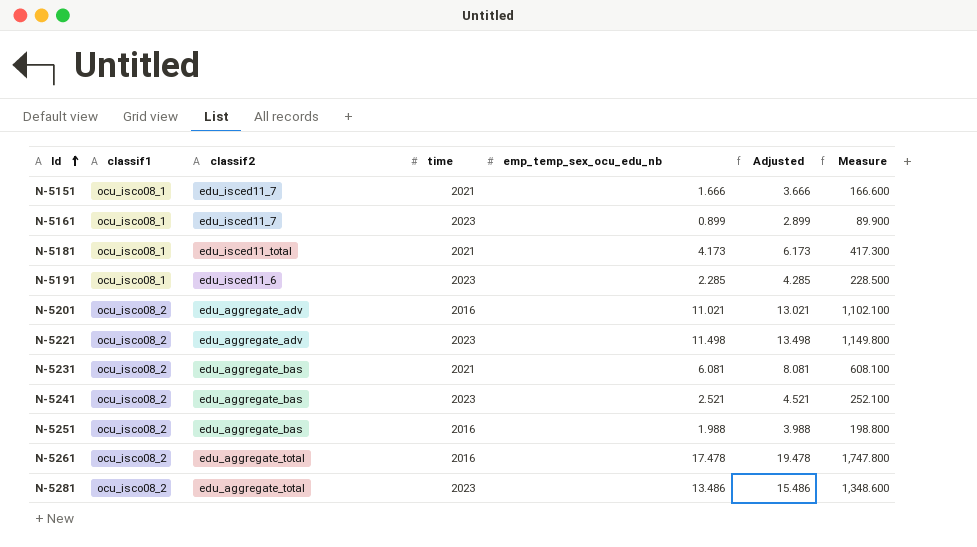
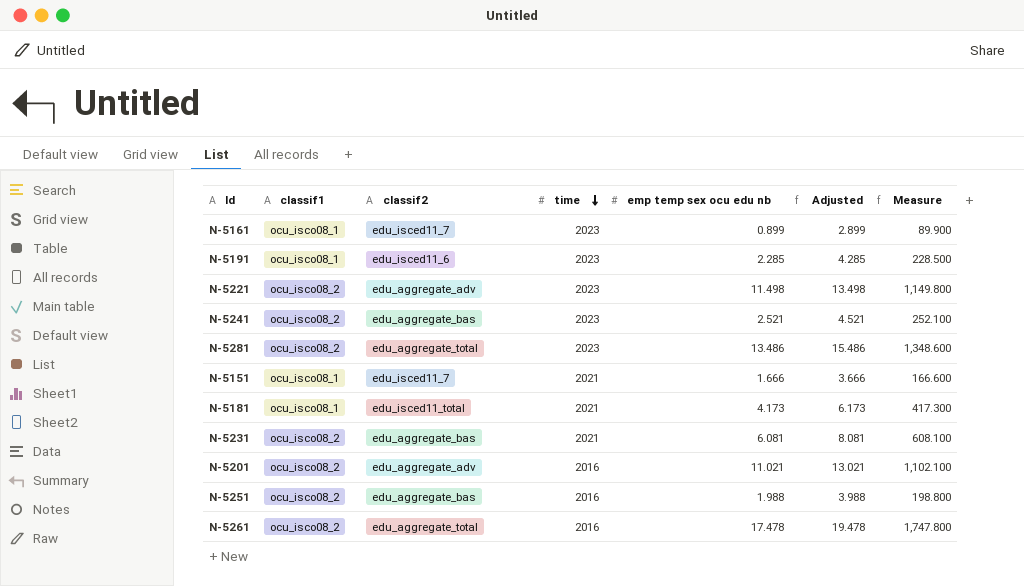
row order: Id ascending -> time descending
column name: emp_temp_sex_ocu_edu_nb -> emp temp sex ocu edu nb

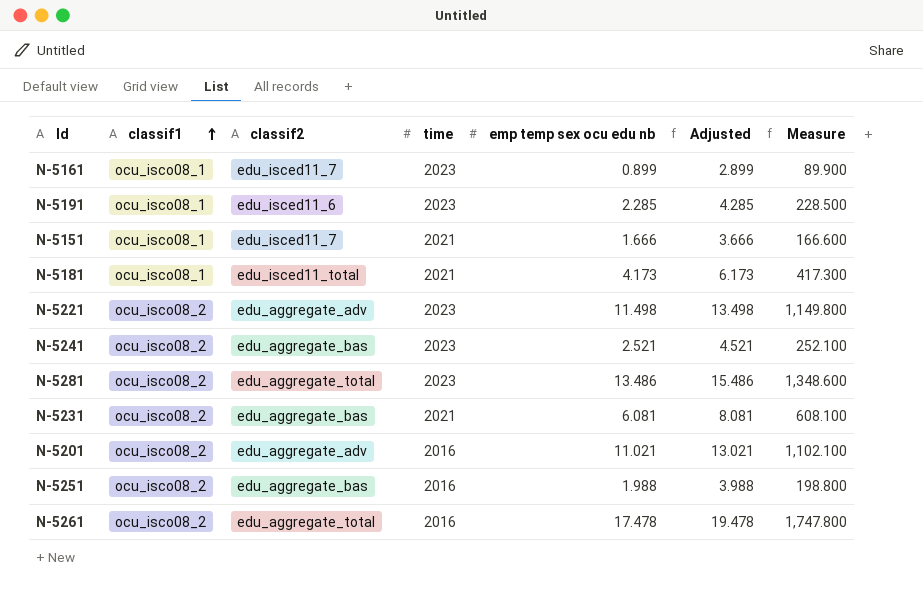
row order: time descending -> classif1 ascending

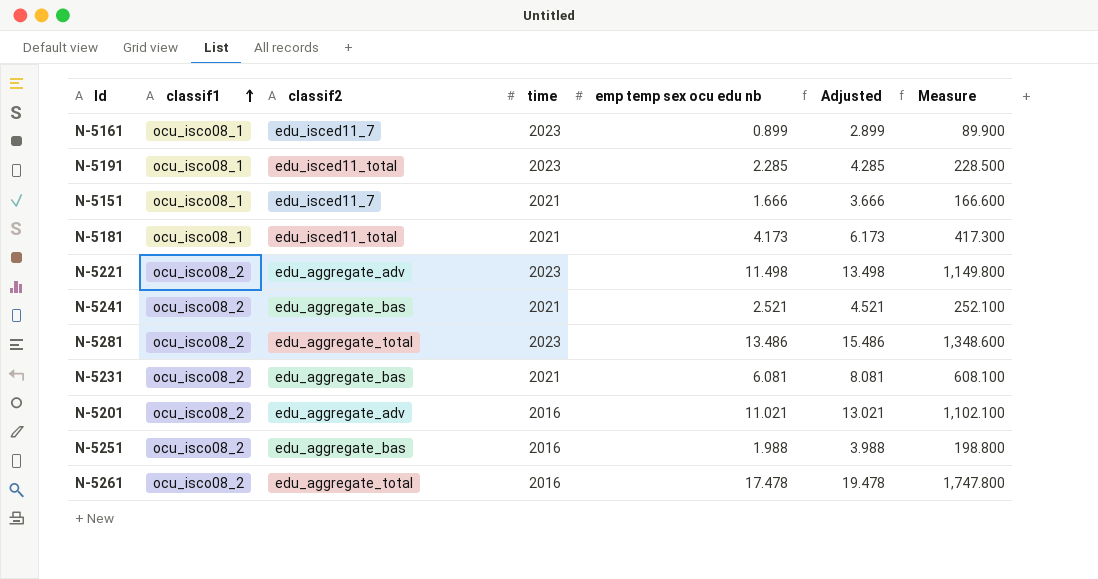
N-5191 | classif2: edu_isced11_6 -> edu_isced11_total
N-5241 | time: 2023 -> 2021

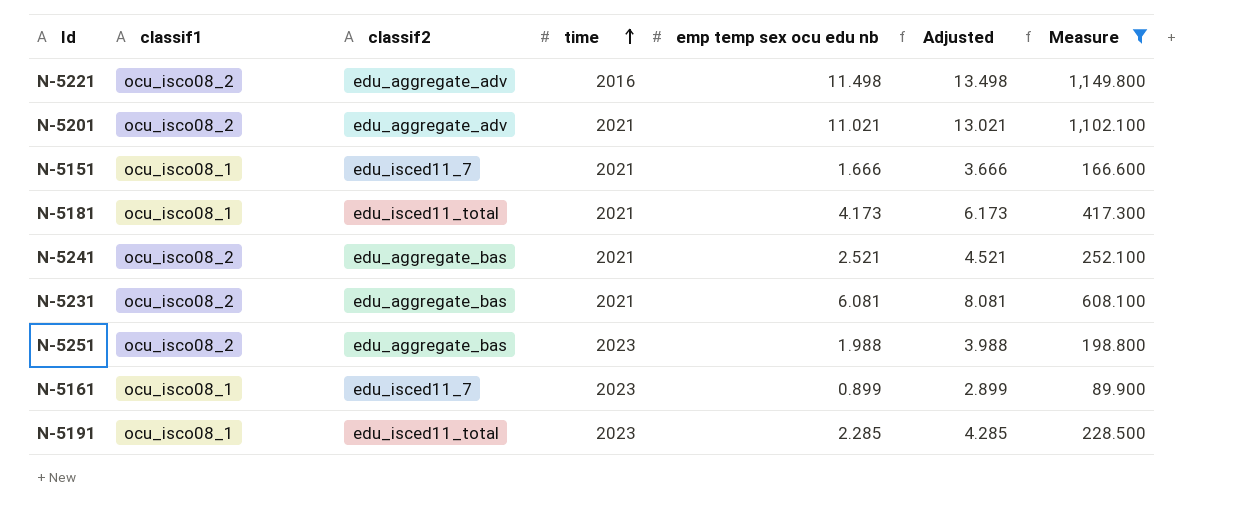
filter: none -> Measure <= 1,149.800
row order: classif1 ascending -> time ascending
N-5221 | time: 2023 -> 2016
N-5201 | time: 2016 -> 2021
N-5251 | time: 2016 -> 2023

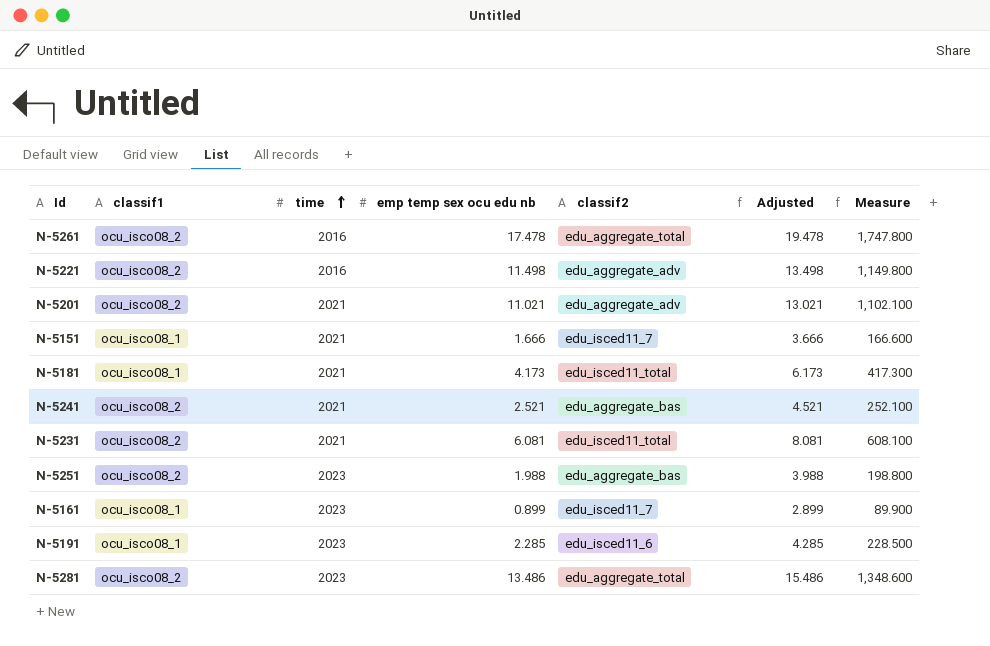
filter: Measure <= 1,149.800 -> none
column classif2 | position: 3 -> 5
N-5231 | classif2: edu_aggregate_bas -> edu_isced11_total
N-5191 | classif2: edu_isced11_total -> edu_isced11_6

